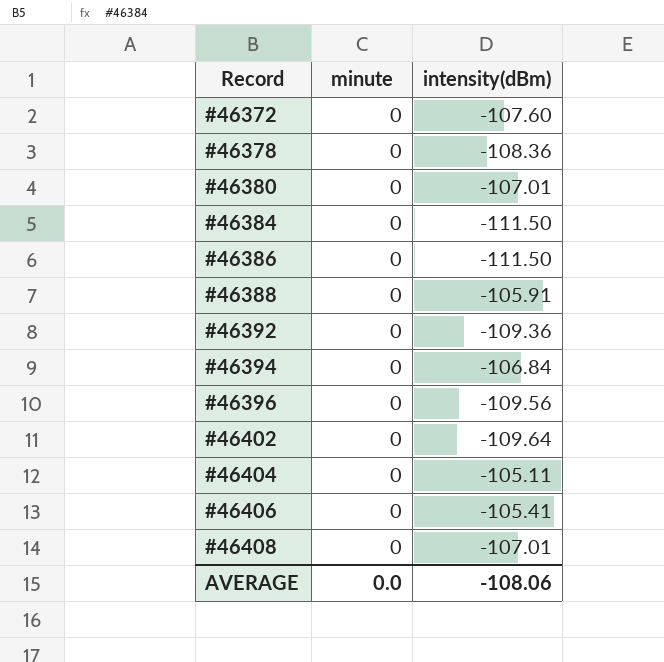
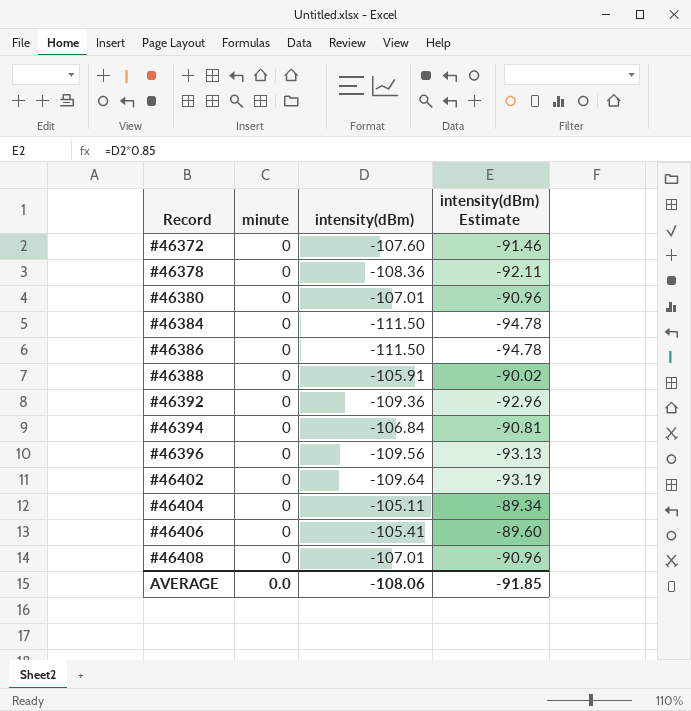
column intensity(dBm) Estimate | formula: none -> [intensity(dBm)] * 0.85

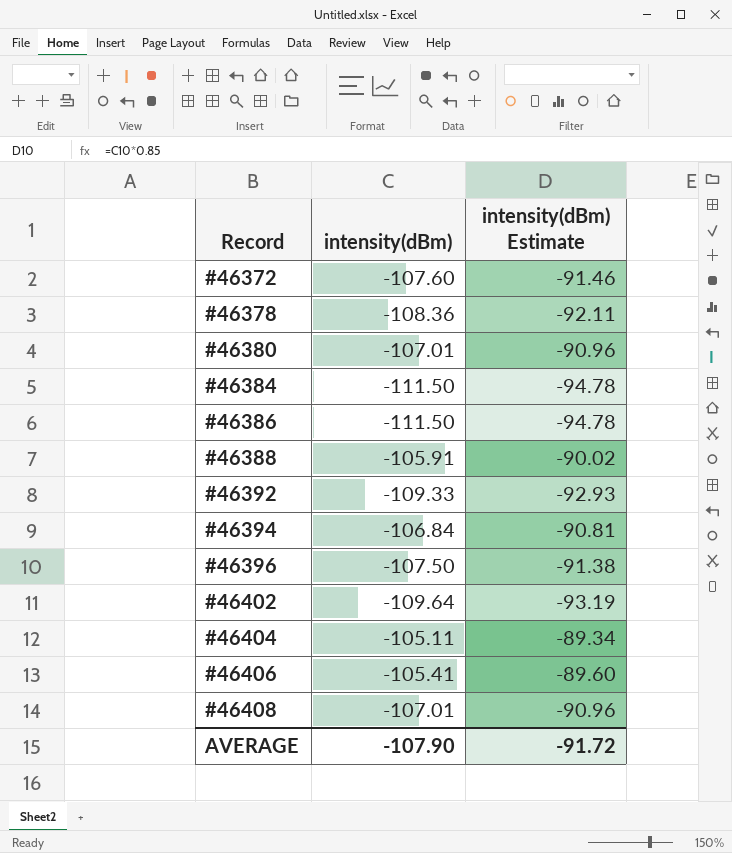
column minute | position: 2 -> none
#46392 | intensity(dBm): -109.36 -> -109.33
#46392 | intensity(dBm) Estimate: -92.96 -> -92.93
#46396 | intensity(dBm): -109.56 -> -107.50
#46396 | intensity(dBm) Estimate: -93.13 -> -91.38
AVERAGE | intensity(dBm): -108.06 -> -107.90
AVERAGE | intensity(dBm) Estimate: -91.85 -> -91.72

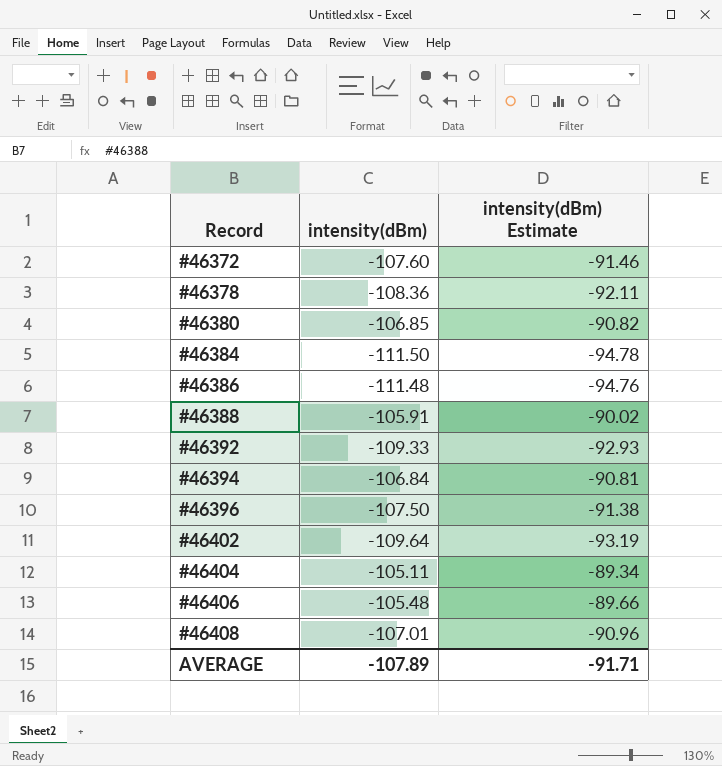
#46380 | intensity(dBm): -107.01 -> -106.85
#46380 | intensity(dBm) Estimate: -90.96 -> -90.82
#46386 | intensity(dBm): -111.50 -> -111.48
#46386 | intensity(dBm) Estimate: -94.78 -> -94.76
#46406 | intensity(dBm): -105.41 -> -105.48
#46406 | intensity(dBm) Estimate: -89.60 -> -89.66
AVERAGE | intensity(dBm): -107.90 -> -107.89
AVERAGE | intensity(dBm) Estimate: -91.72 -> -91.71

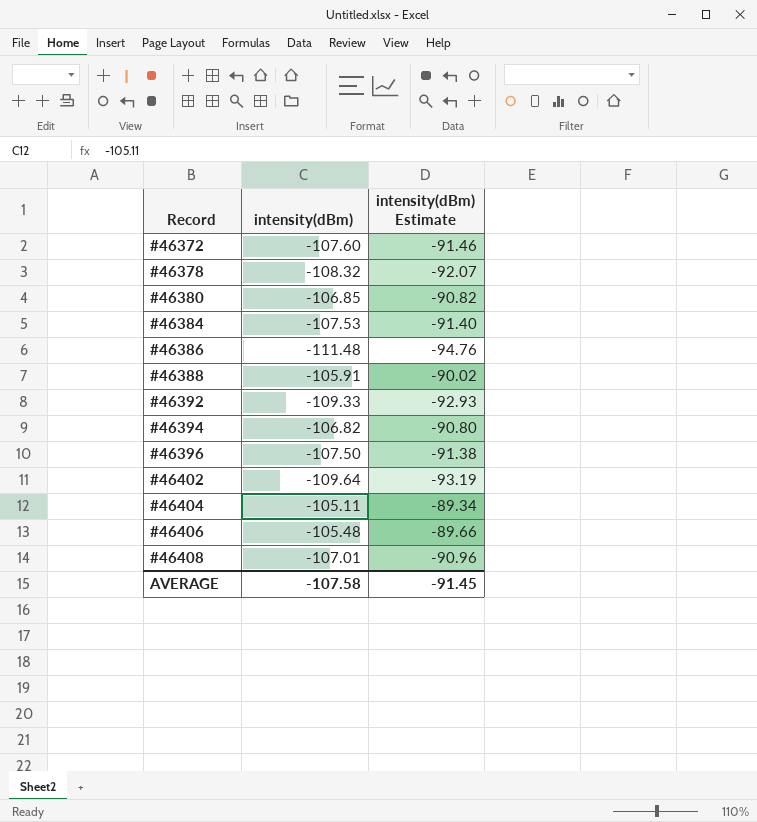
#46378 | intensity(dBm): -108.36 -> -108.32
#46378 | intensity(dBm) Estimate: -92.11 -> -92.07
#46384 | intensity(dBm): -111.50 -> -107.53
#46384 | intensity(dBm) Estimate: -94.78 -> -91.40
#46394 | intensity(dBm): -106.84 -> -106.82
#46394 | intensity(dBm) Estimate: -90.81 -> -90.80
AVERAGE | intensity(dBm): -107.89 -> -107.58
AVERAGE | intensity(dBm) Estimate: -91.71 -> -91.45

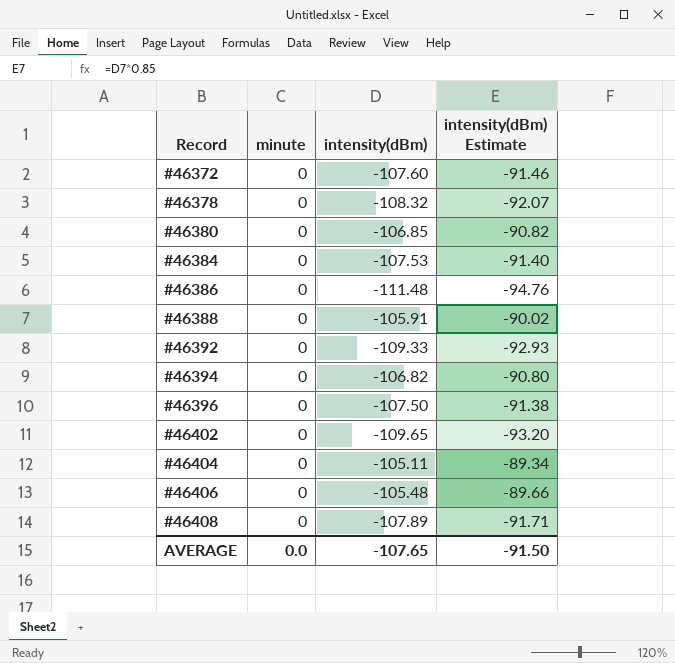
column minute | position: none -> 2
#46402 | intensity(dBm): -109.64 -> -109.65
#46402 | intensity(dBm) Estimate: -93.19 -> -93.20
#46408 | intensity(dBm): -107.01 -> -107.89
#46408 | intensity(dBm) Estimate: -90.96 -> -91.71
AVERAGE | intensity(dBm): -107.58 -> -107.65
AVERAGE | intensity(dBm) Estimate: -91.45 -> -91.50

